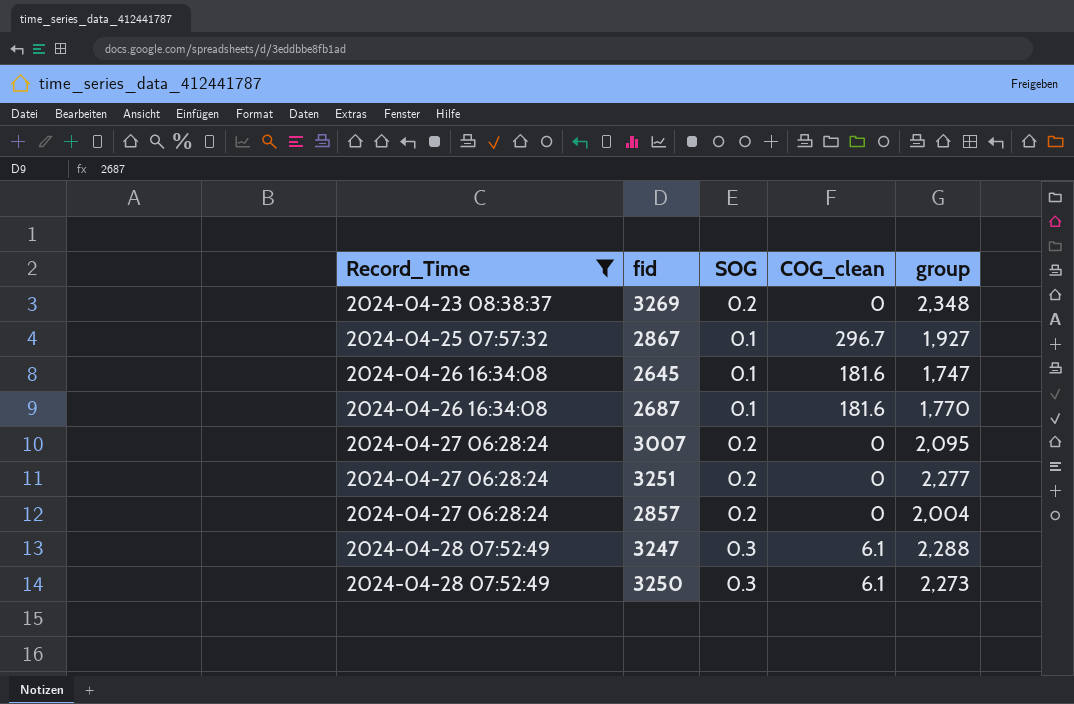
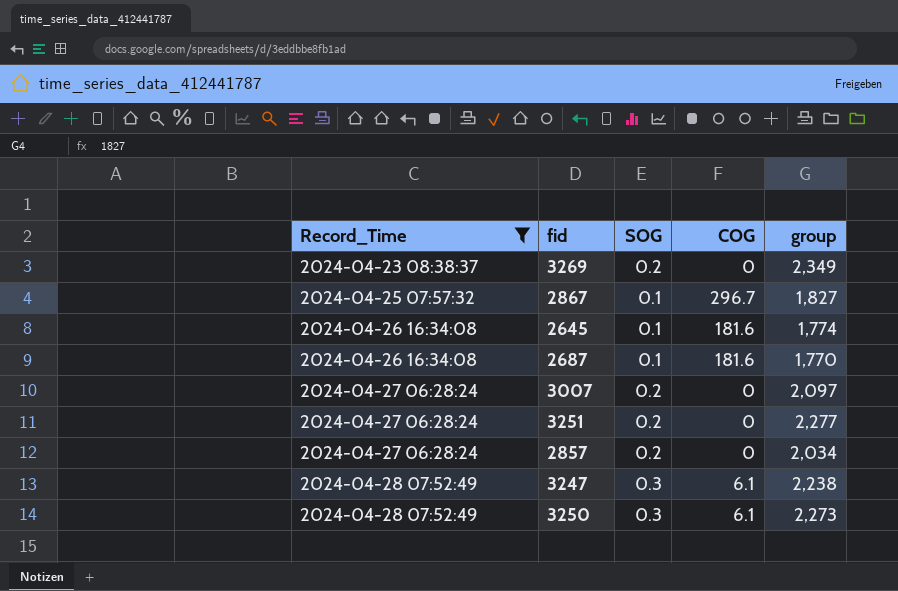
column name: COG_clean -> COG
3269 | group: 2,348 -> 2,349
2867 | group: 1,927 -> 1,827
2645 | group: 1,747 -> 1,774
3007 | group: 2,095 -> 2,097
2857 | group: 2,004 -> 2,034
3247 | group: 2,288 -> 2,238

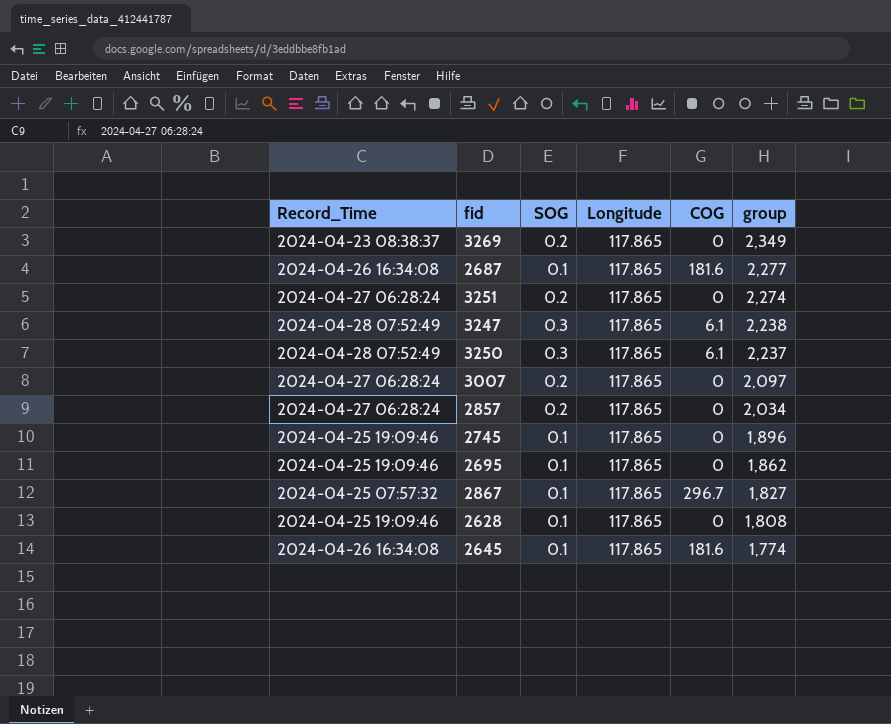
filter: Record_Time != 2024-04-25 19:09:46 -> none
row order: Record_Time ascending -> group descending
column Longitude | position: none -> 4
2687 | group: 1,770 -> 2,277
3251 | group: 2,277 -> 2,274
3250 | group: 2,273 -> 2,237

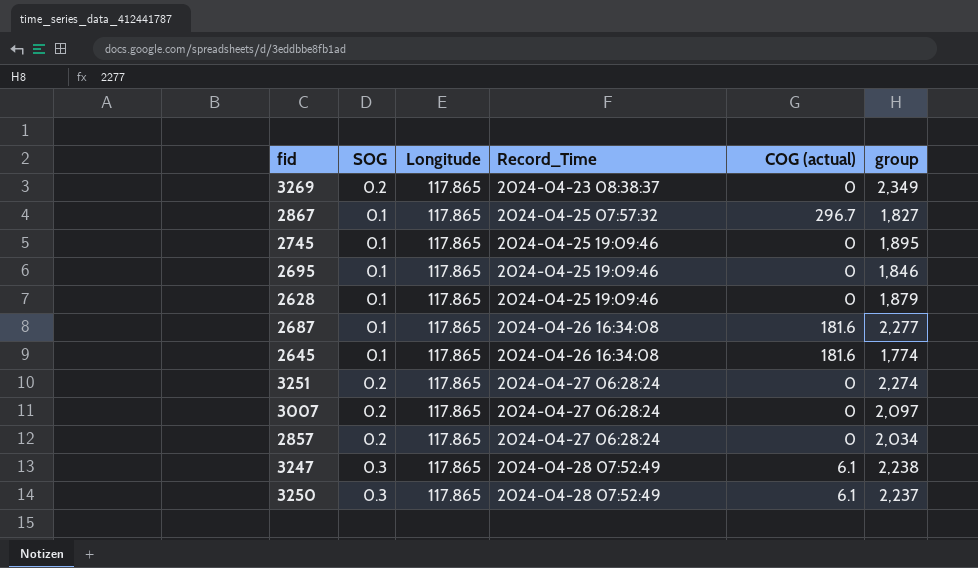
row order: group descending -> Record_Time ascending
column Record_Time | position: 1 -> 4
column name: COG -> COG (actual)
2745 | group: 1,896 -> 1,895
2695 | group: 1,862 -> 1,846
2628 | group: 1,808 -> 1,879

